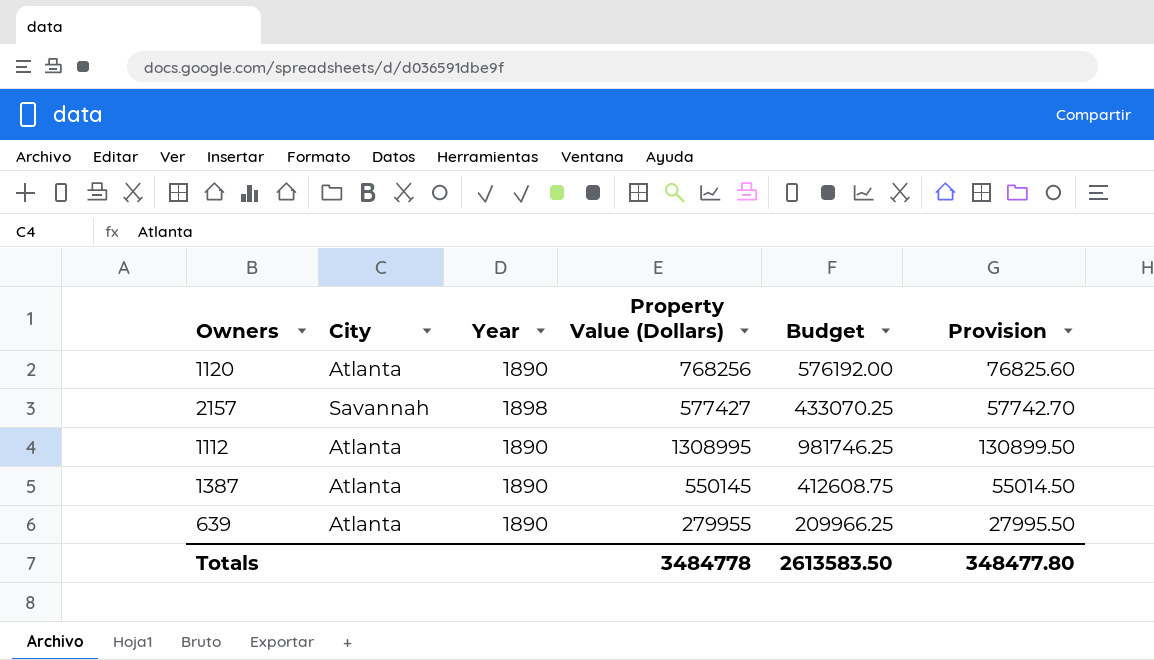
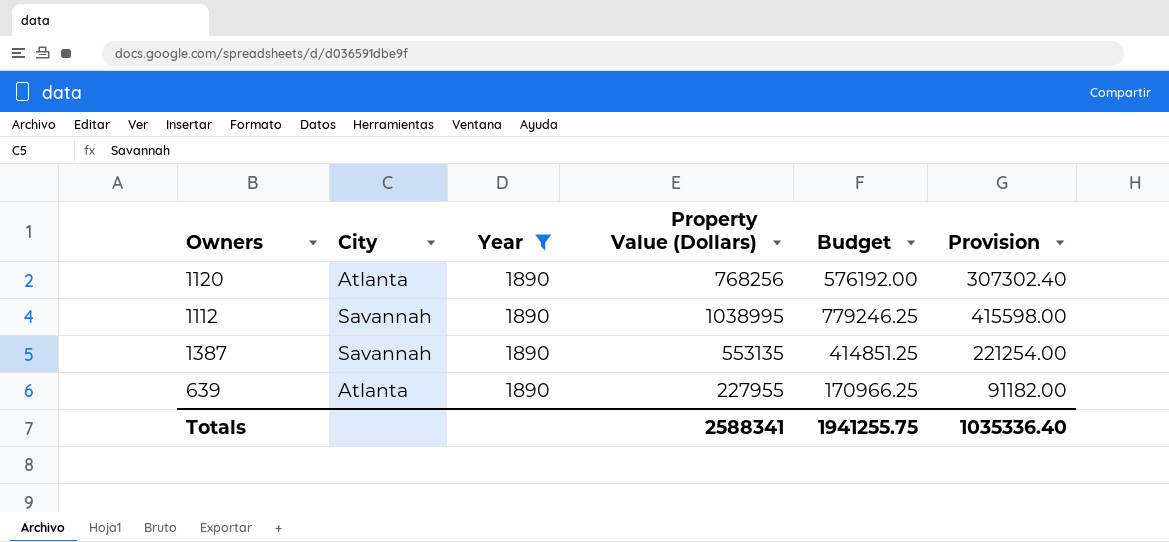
filter: none -> Year = 1890
column Provision | formula: [Property Value (Dollars)] * 0.1 -> [Property Value (Dollars)] * 0.4
1112 | City: Atlanta -> Savannah
1112 | Property Value (Dollars): 1308995 -> 1038995
1112 | Budget: 981746.25 -> 779246.25
1387 | City: Atlanta -> Savannah
1387 | Property Value (Dollars): 550145 -> 553135
1387 | Budget: 412608.75 -> 414851.25
639 | Property Value (Dollars): 279955 -> 227955
639 | Budget: 209966.25 -> 170966.25
Totals | Property Value (Dollars): 3484778 -> 2588341
Totals | Budget: 2613583.50 -> 1941255.75
Totals | Provision: 348477.80 -> 1035336.40

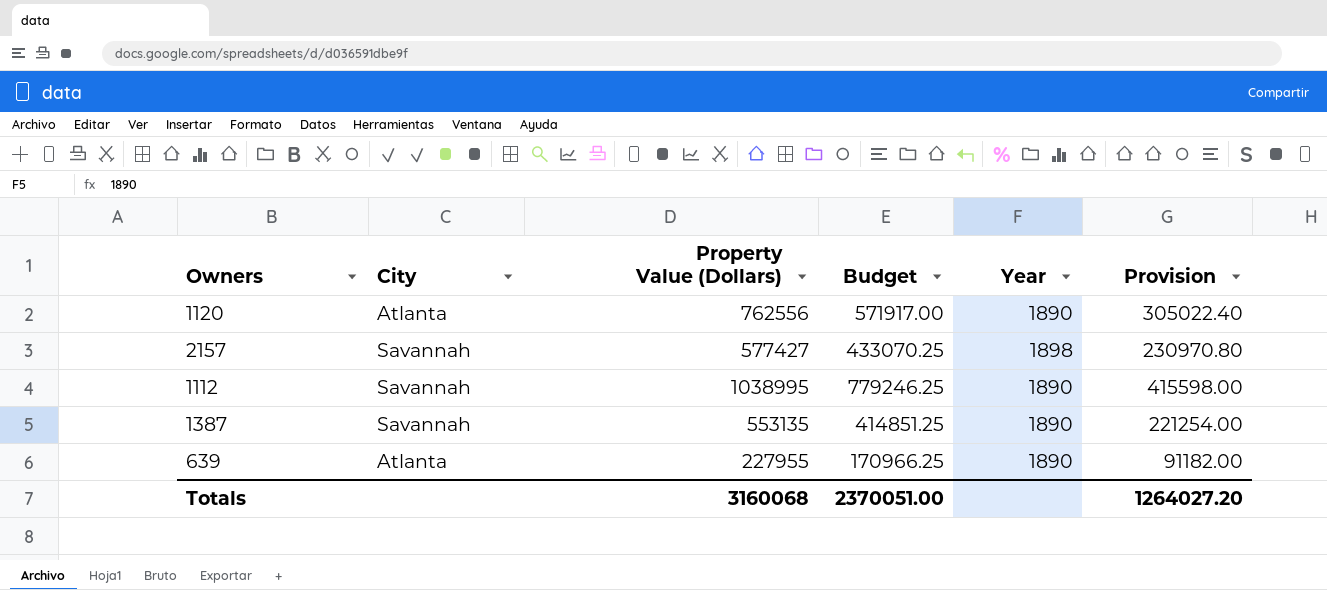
filter: Year = 1890 -> none
column Year | position: 3 -> 5
1120 | Property Value (Dollars): 768256 -> 762556
1120 | Budget: 576192.00 -> 571917.00
1120 | Provision: 307302.40 -> 305022.40
Totals | Property Value (Dollars): 2588341 -> 3160068
Totals | Budget: 1941255.75 -> 2370051.00
Totals | Provision: 1035336.40 -> 1264027.20

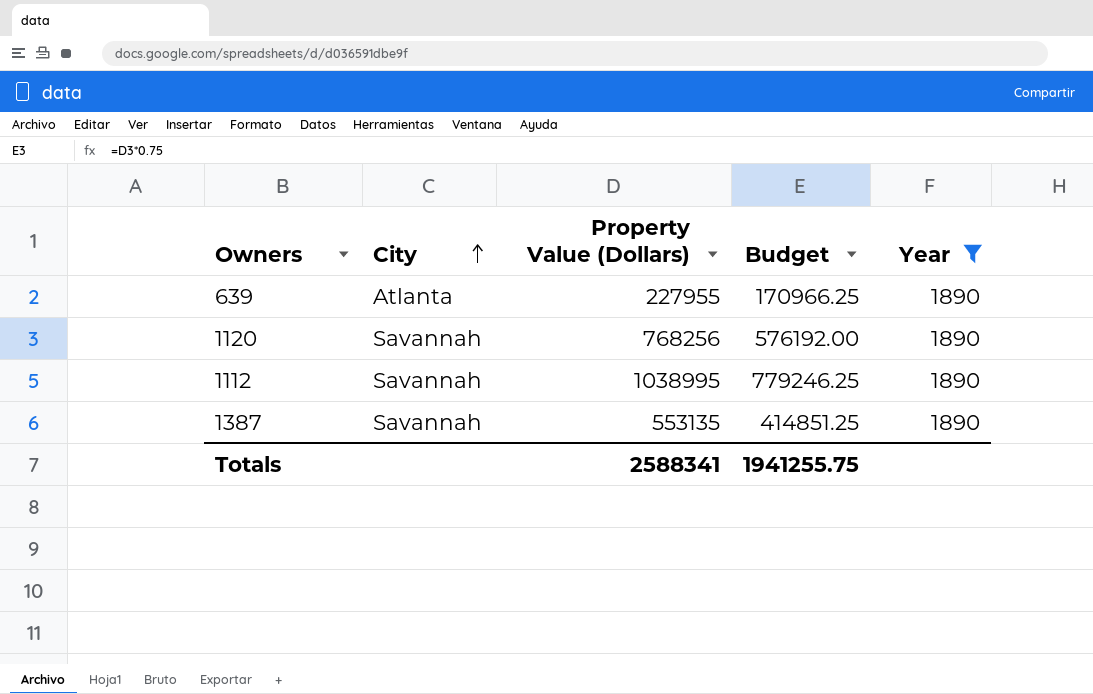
filter: none -> Year = 1890
row order: none -> City ascending
column Provision | formula: [Property Value (Dollars)] * 0.4 -> none
1120 | City: Atlanta -> Savannah
1120 | Property Value (Dollars): 762556 -> 768256
1120 | Budget: 571917.00 -> 576192.00
Totals | Property Value (Dollars): 3160068 -> 2588341
Totals | Budget: 2370051.00 -> 1941255.75

